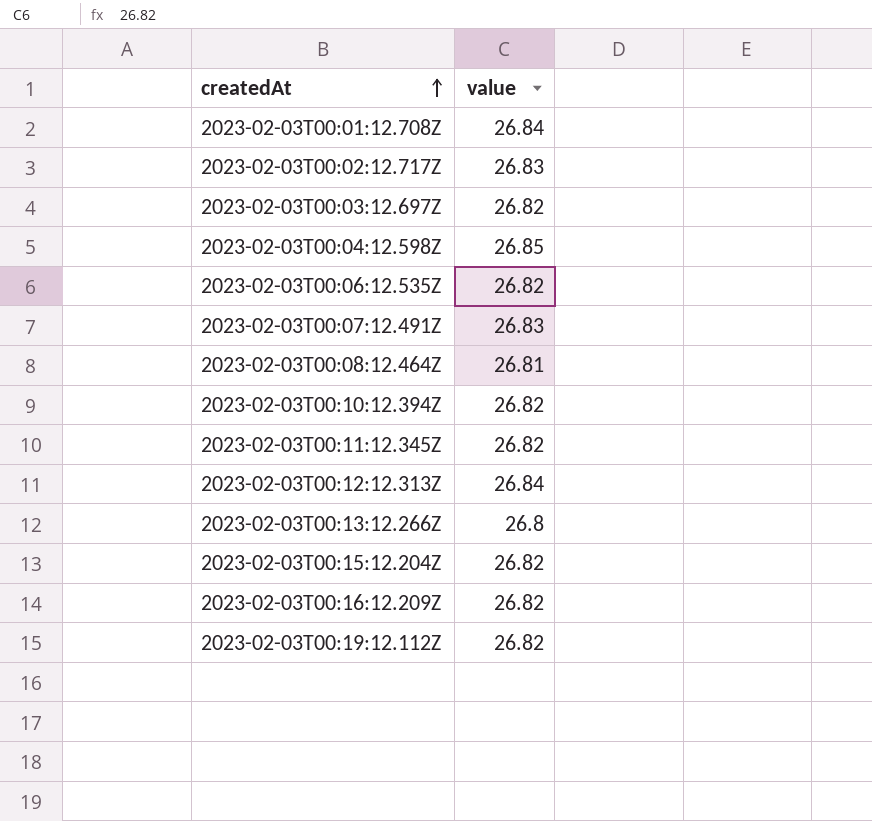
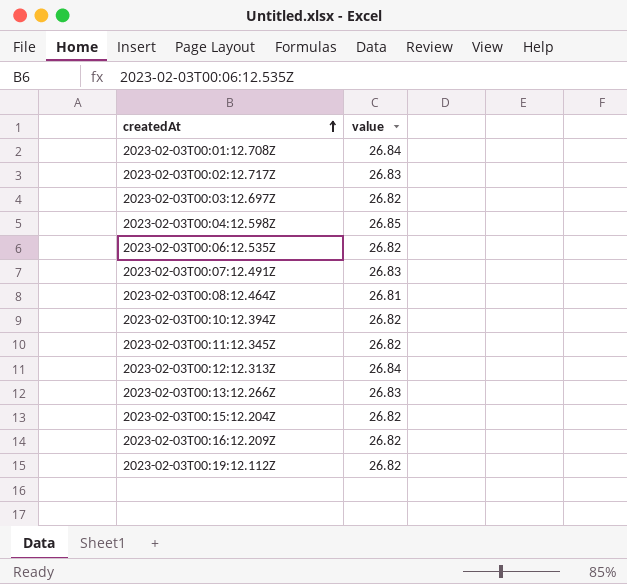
2023-02-03T00:13:12.266Z | value: 26.8 -> 26.83

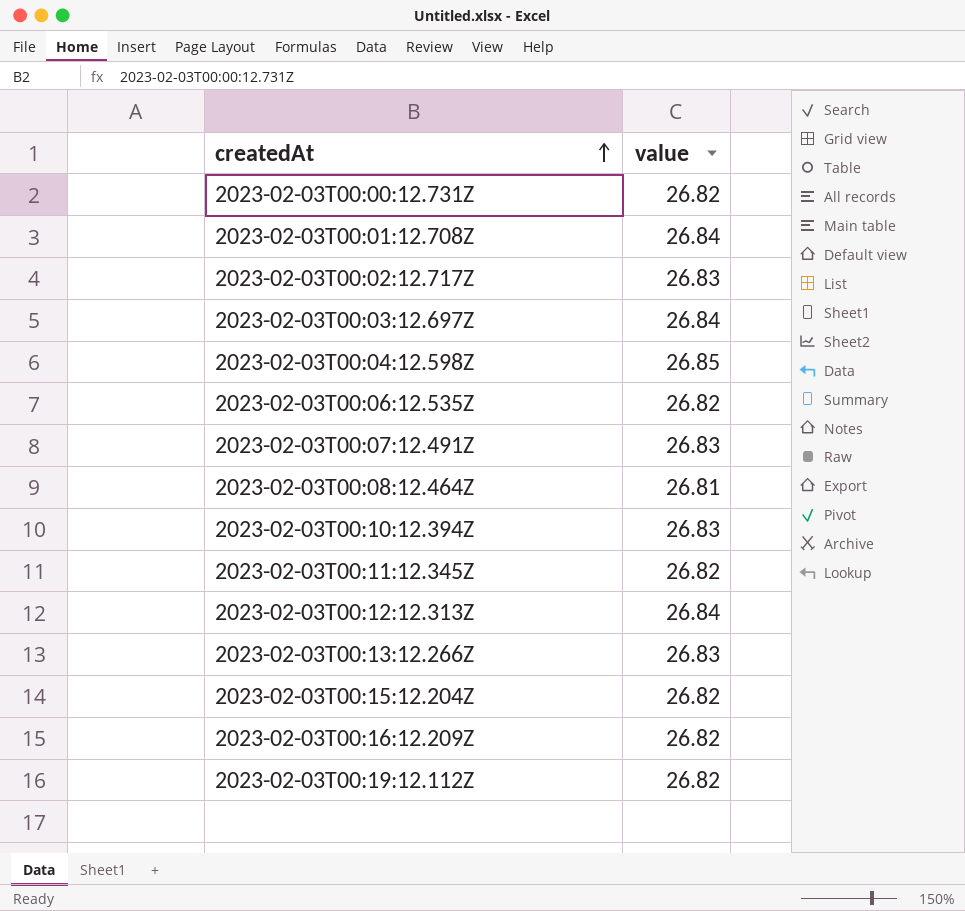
row 2023-02-03T00:00:12.731Z: none -> 26.82
2023-02-03T00:03:12.697Z | value: 26.82 -> 26.84
2023-02-03T00:10:12.394Z | value: 26.82 -> 26.83

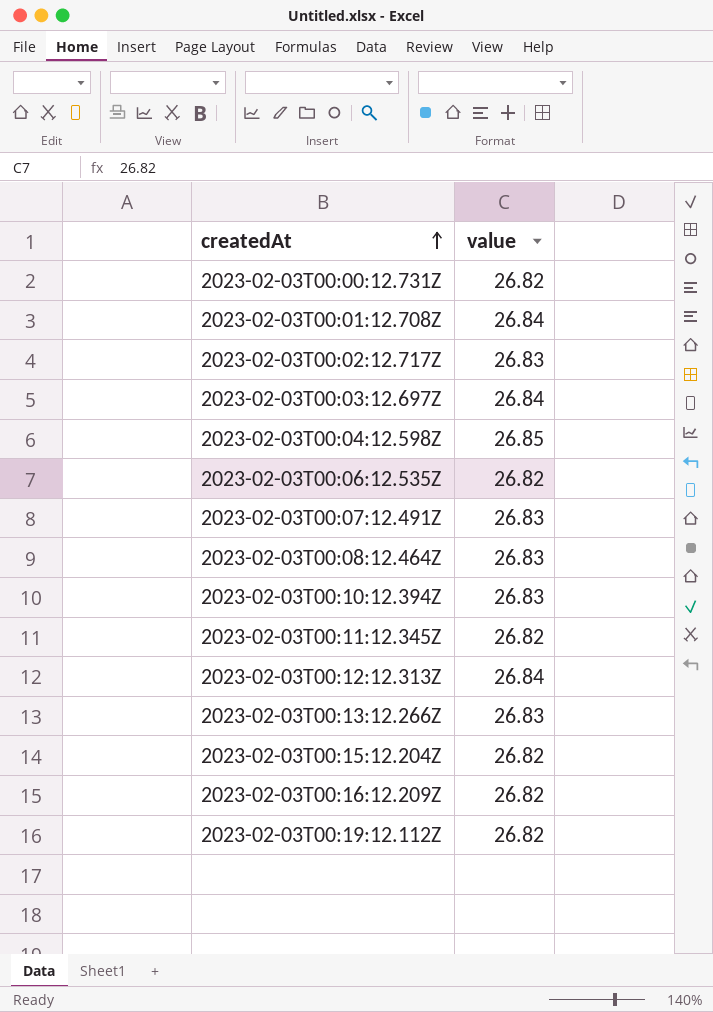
2023-02-03T00:08:12.464Z | value: 26.81 -> 26.83

